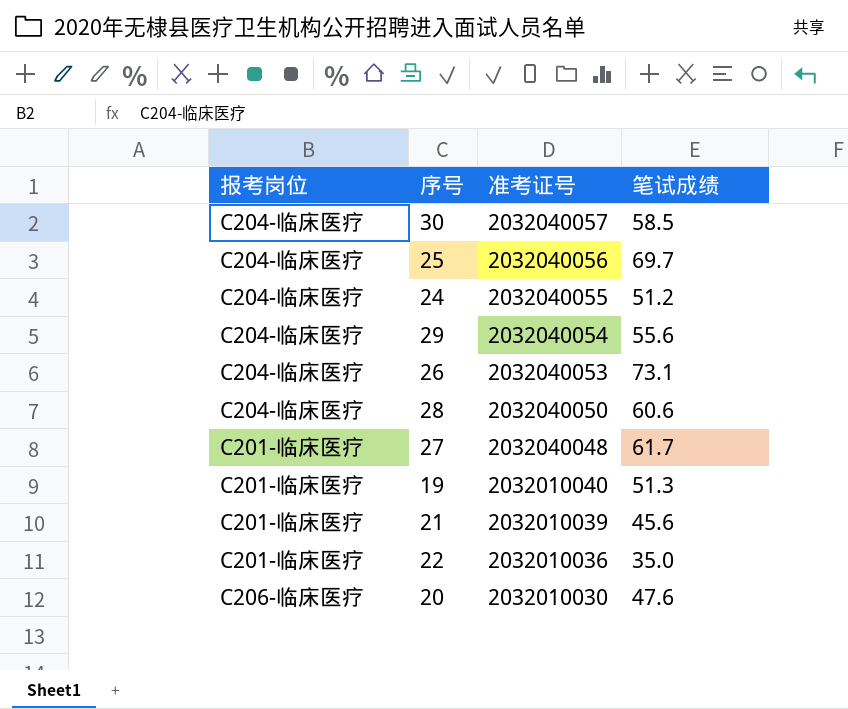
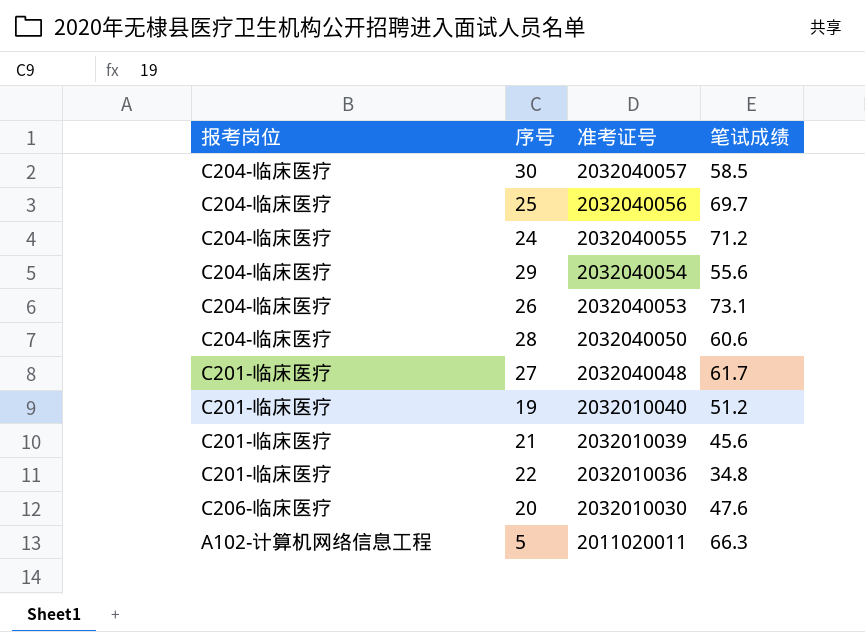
24 | 笔试成绩: 51.2 -> 71.2
19 | 笔试成绩: 51.3 -> 51.2
22 | 笔试成绩: 35.0 -> 34.8
row 5: none -> A102-计算机网络信息工程 | 2011020011 | 66.3

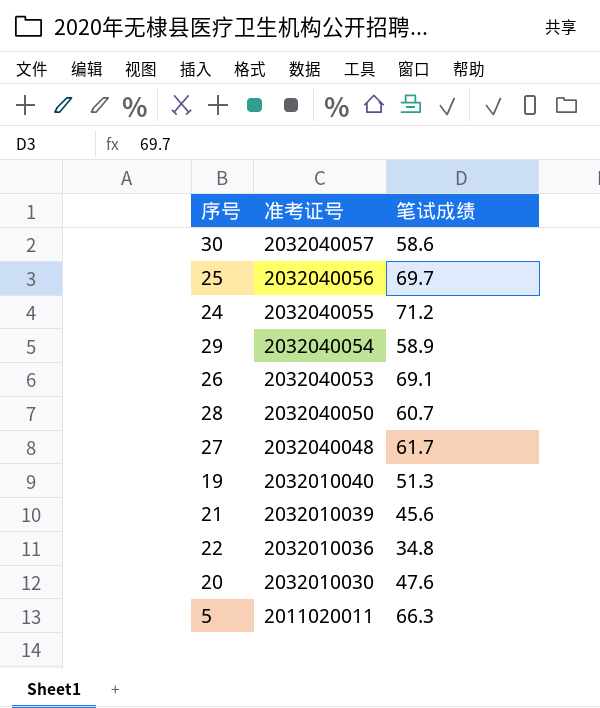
column 报考岗位 | position: 1 -> none
30 | 笔试成绩: 58.5 -> 58.6
29 | 笔试成绩: 55.6 -> 58.9
26 | 笔试成绩: 73.1 -> 69.1
28 | 笔试成绩: 60.6 -> 60.7
19 | 笔试成绩: 51.2 -> 51.3

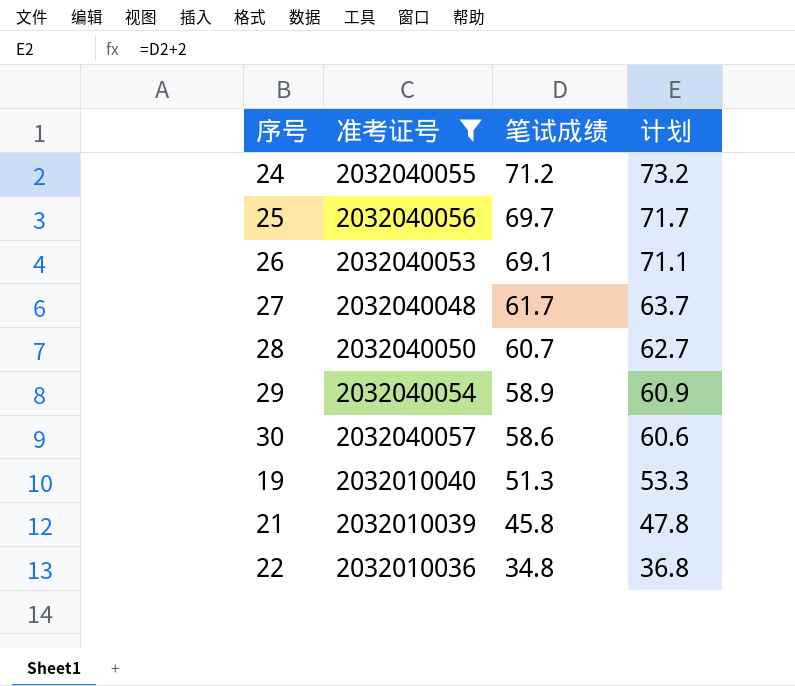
filter: none -> 准考证号 >= 2032010036
row order: 准考证号 descending -> 笔试成绩 descending
column 计划 | formula: none -> [笔试成绩] + 2
21 | 笔试成绩: 45.6 -> 45.8

